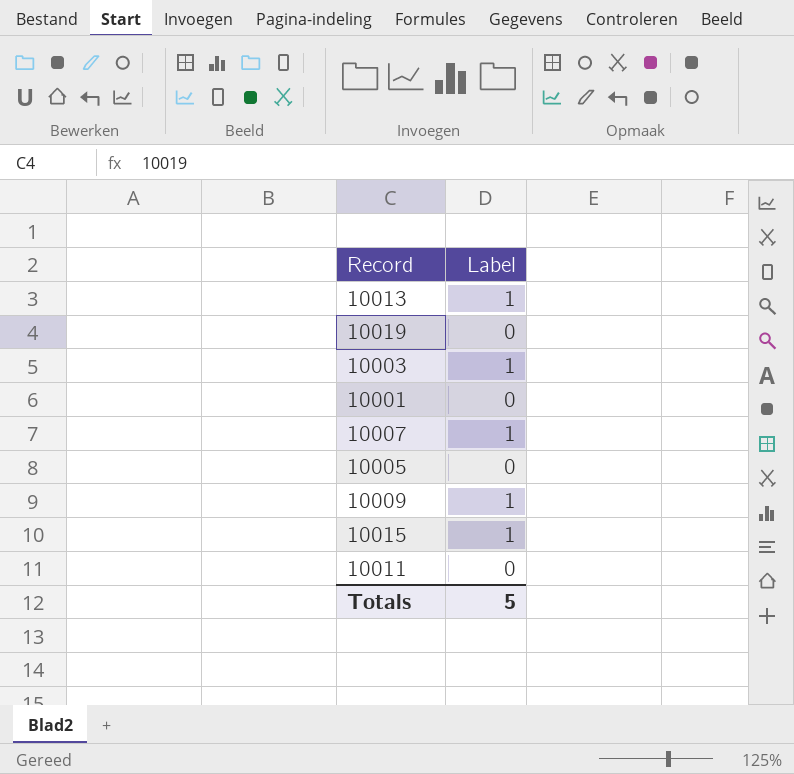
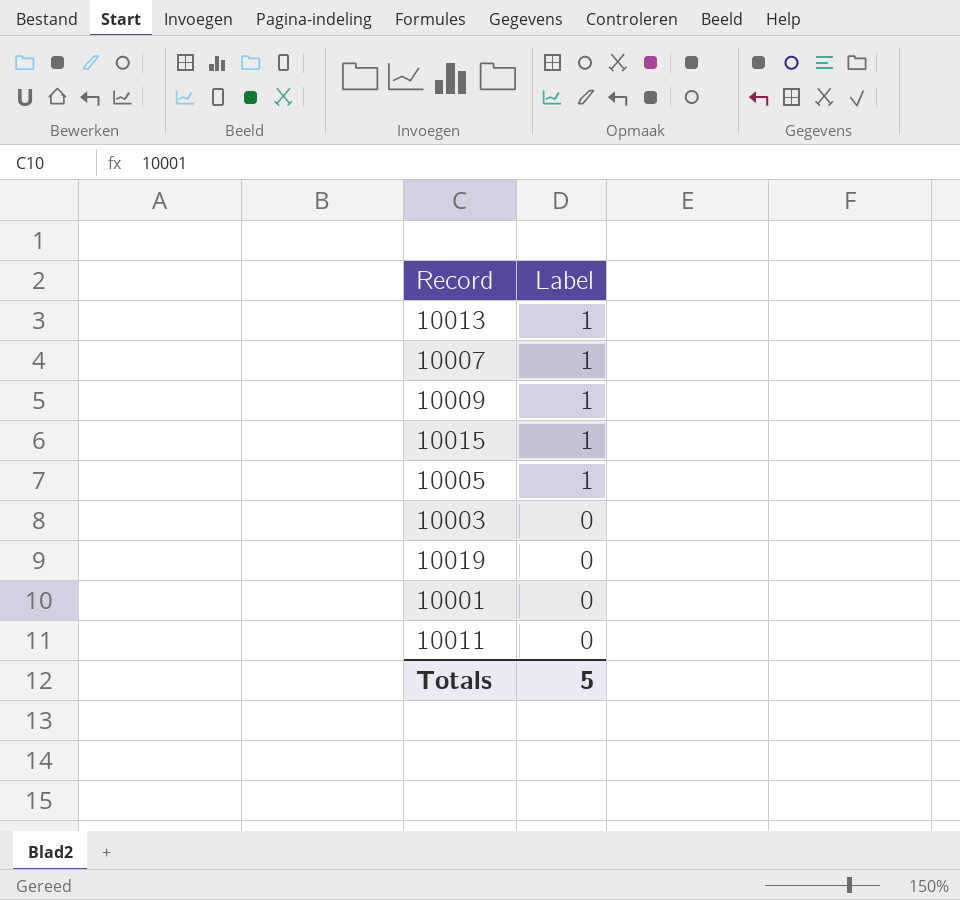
row order: none -> Label descending
10005 | Label: 0 -> 1
10003 | Label: 1 -> 0

